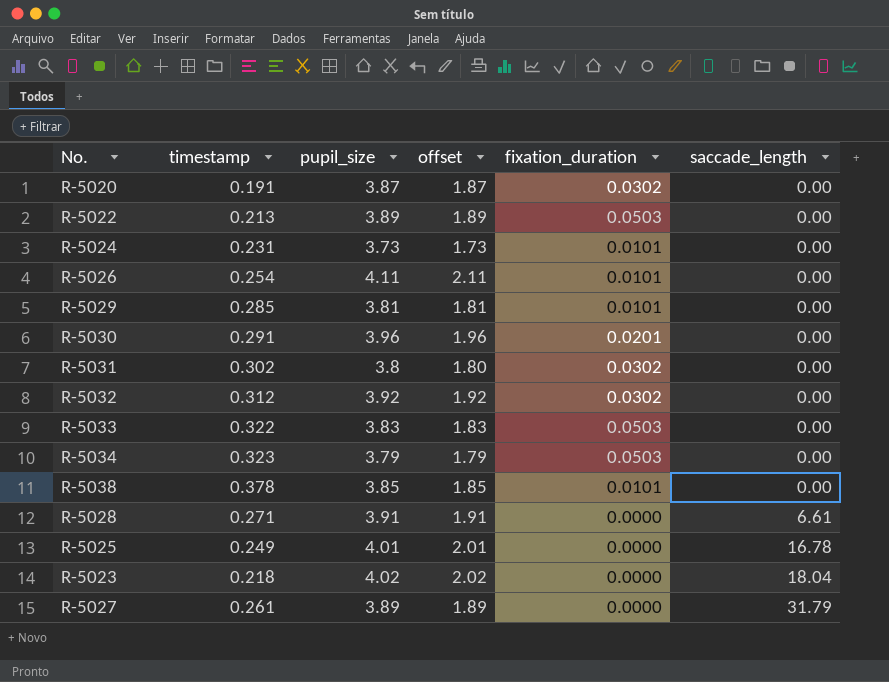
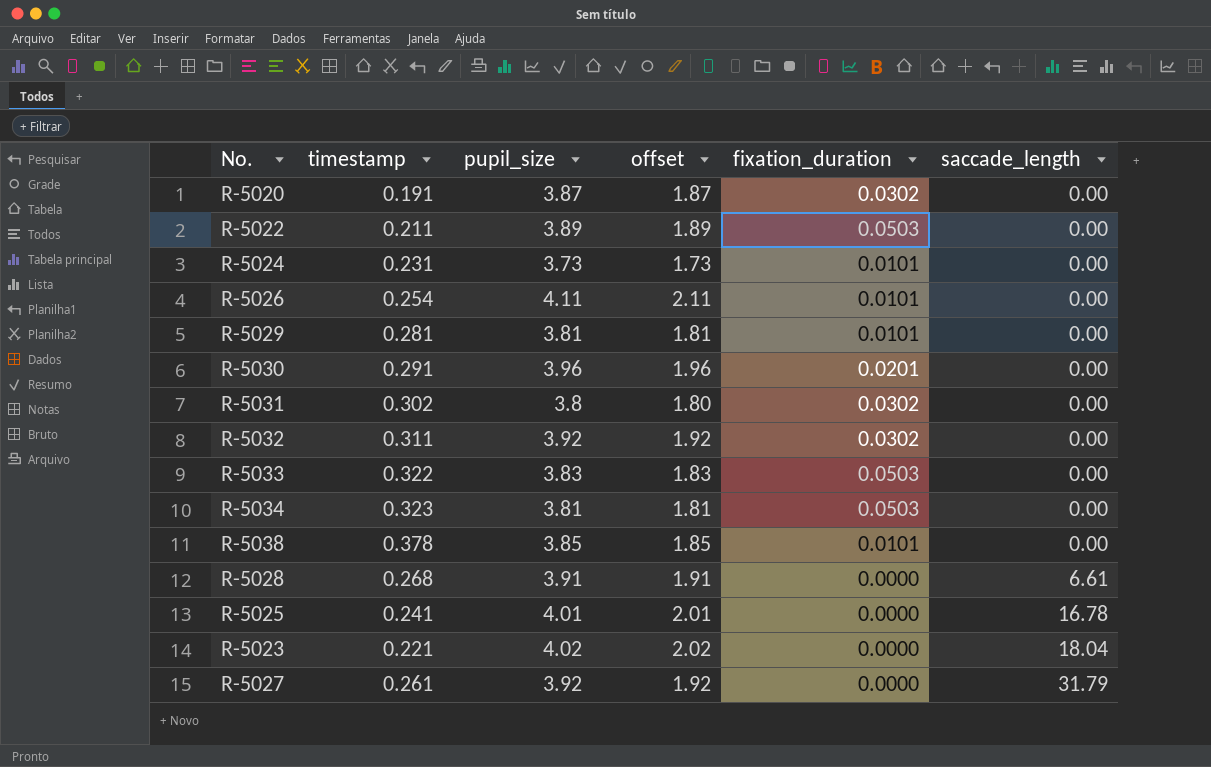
R-5022 | timestamp: 0.213 -> 0.211
R-5029 | timestamp: 0.285 -> 0.281
R-5032 | timestamp: 0.312 -> 0.311
R-5034 | pupil_size: 3.79 -> 3.81
R-5034 | offset: 1.79 -> 1.81
R-5028 | timestamp: 0.271 -> 0.268
R-5025 | timestamp: 0.249 -> 0.241
R-5023 | timestamp: 0.218 -> 0.221
R-5027 | pupil_size: 3.89 -> 3.92
R-5027 | offset: 1.89 -> 1.92

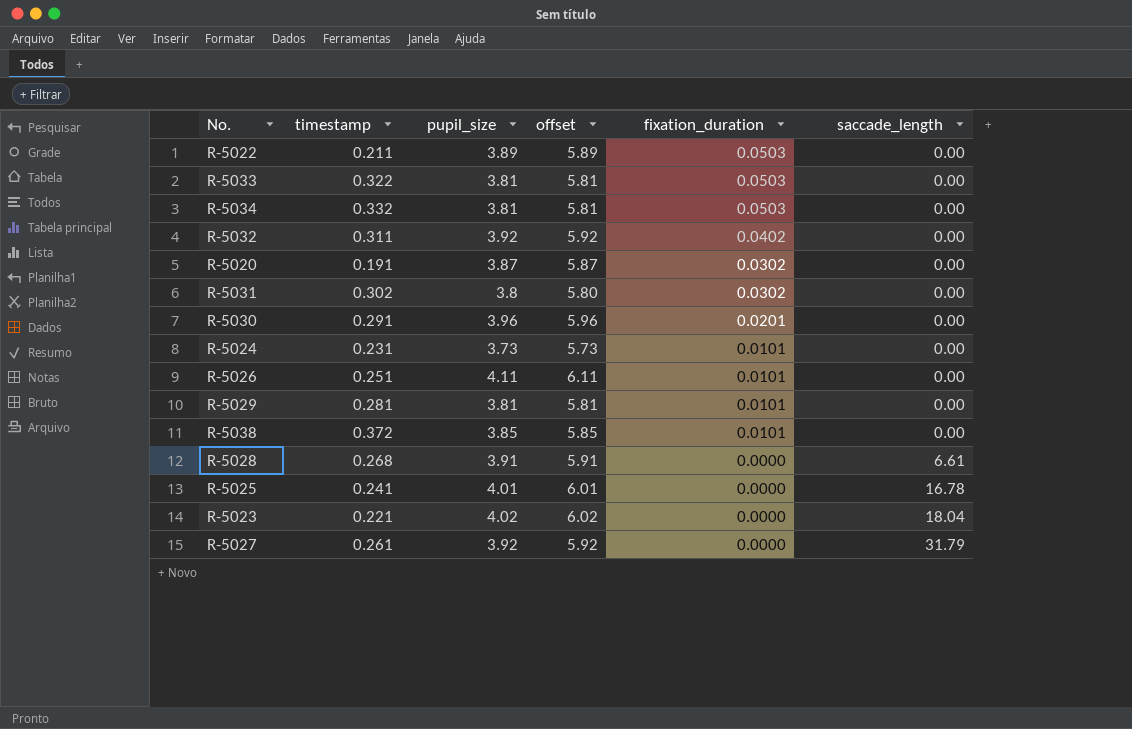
row order: saccade_length ascending -> fixation_duration descending
column offset | formula: [pupil_size] - 2 -> [pupil_size] + 2
R-5033 | pupil_size: 3.83 -> 3.81
R-5034 | timestamp: 0.323 -> 0.332
R-5032 | fixation_duration: 0.0302 -> 0.0402
R-5026 | timestamp: 0.254 -> 0.251
R-5038 | timestamp: 0.378 -> 0.372

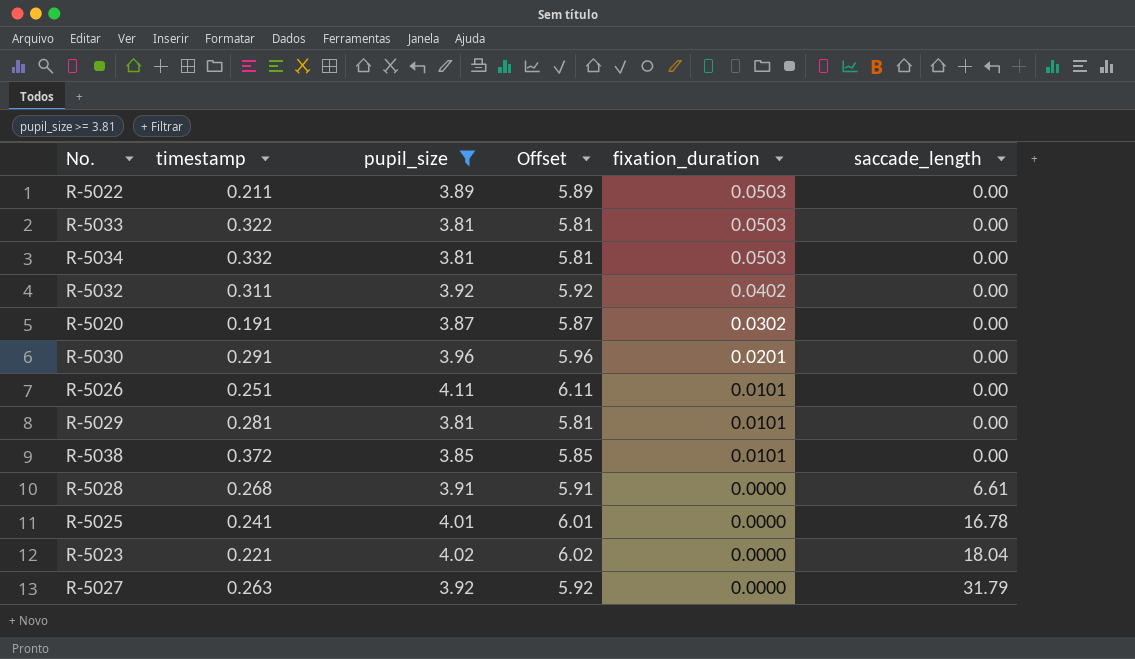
filter: none -> pupil_size >= 3.81
column name: offset -> Offset
R-5027 | timestamp: 0.261 -> 0.263

